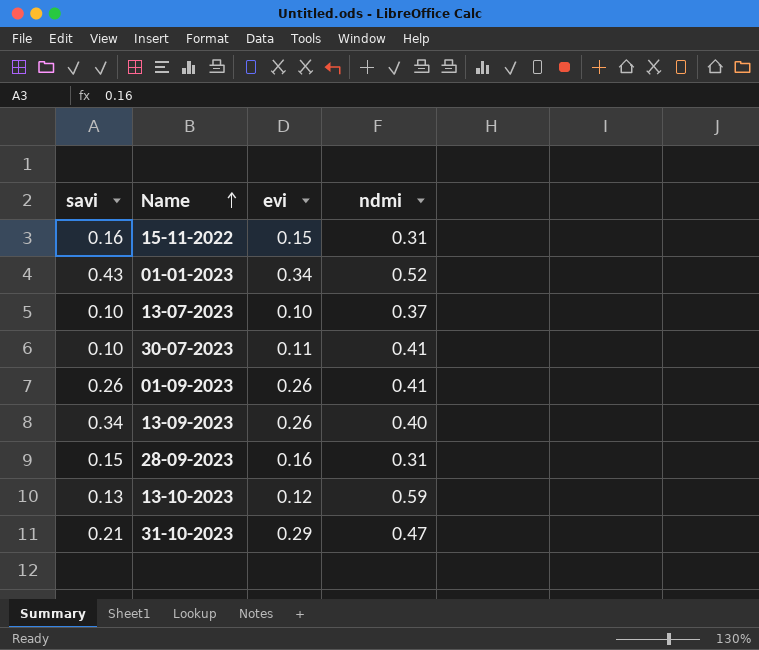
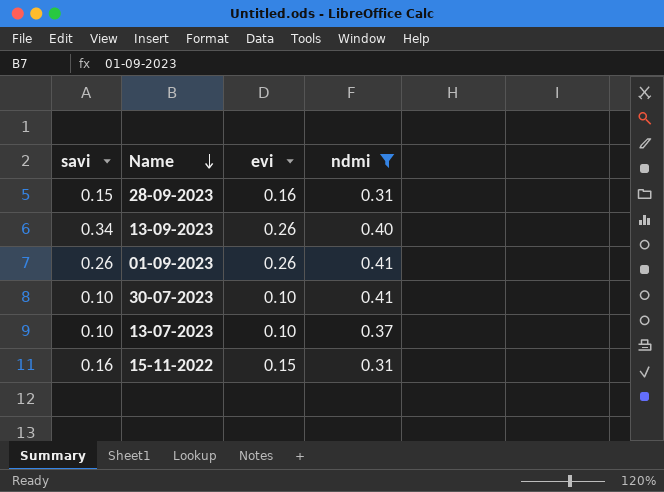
filter: none -> ndmi <= 0.41
row order: Name ascending -> Name descending
30-07-2023 | evi: 0.11 -> 0.10

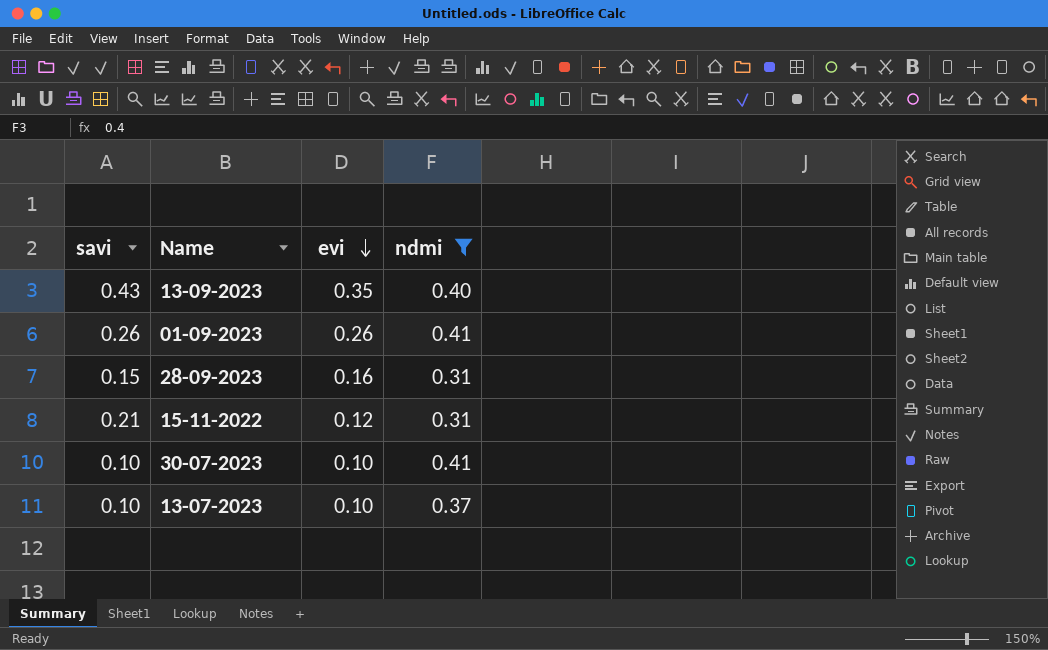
row order: Name descending -> evi descending
13-09-2023 | savi: 0.34 -> 0.43
13-09-2023 | evi: 0.26 -> 0.35
15-11-2022 | savi: 0.16 -> 0.21
15-11-2022 | evi: 0.15 -> 0.12

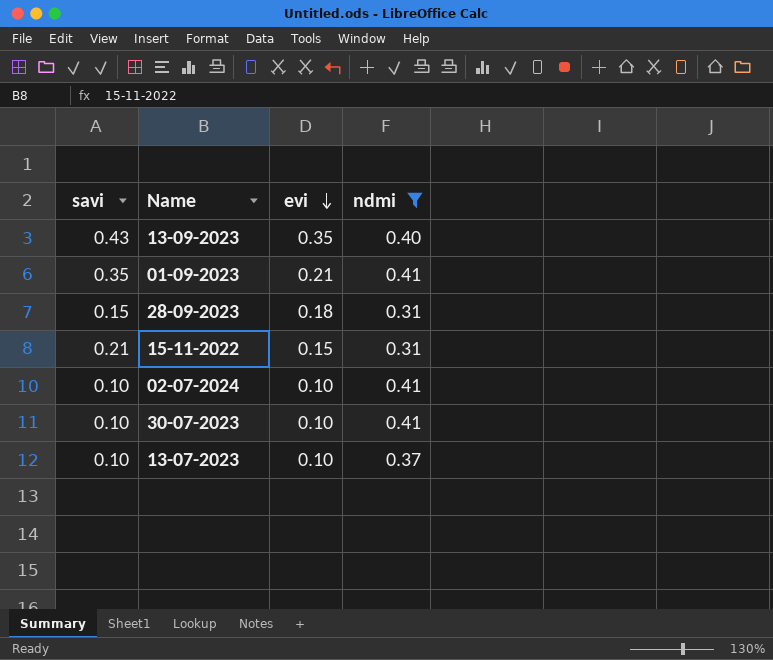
01-09-2023 | savi: 0.26 -> 0.35
01-09-2023 | evi: 0.26 -> 0.21
28-09-2023 | evi: 0.16 -> 0.18
15-11-2022 | evi: 0.12 -> 0.15
row 02-07-2024: none -> 0.10 | 0.10 | 0.41

